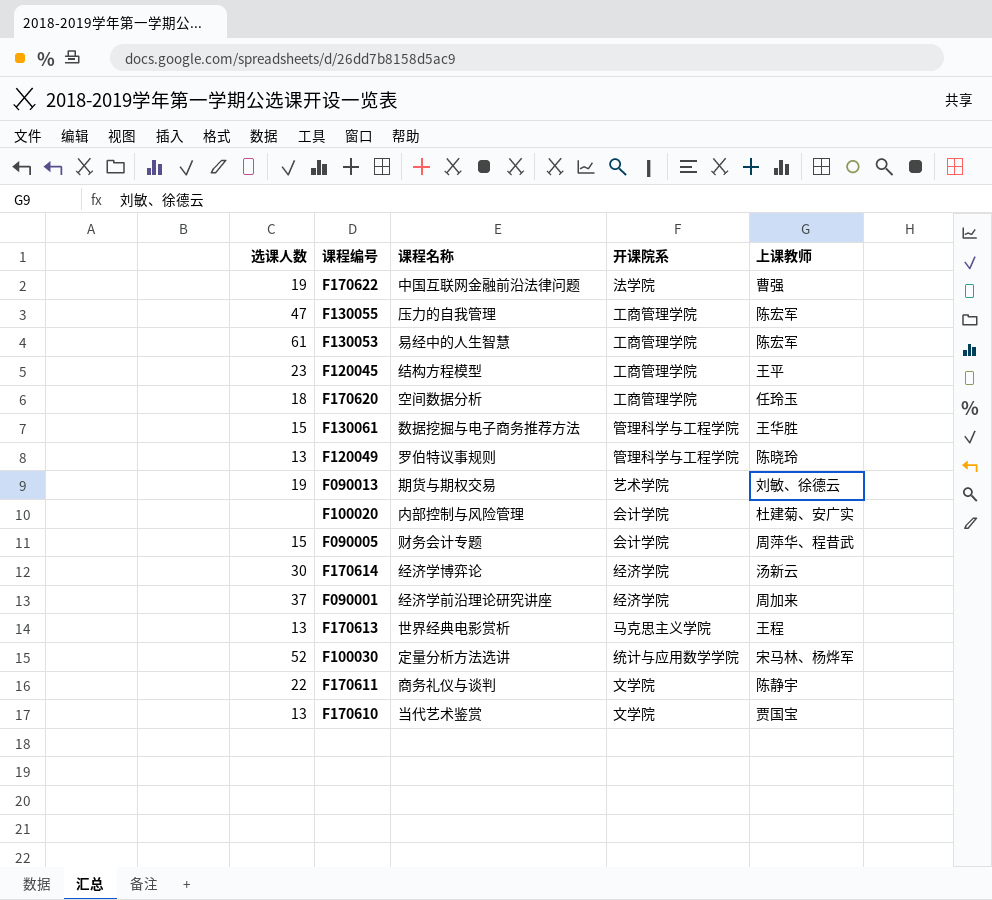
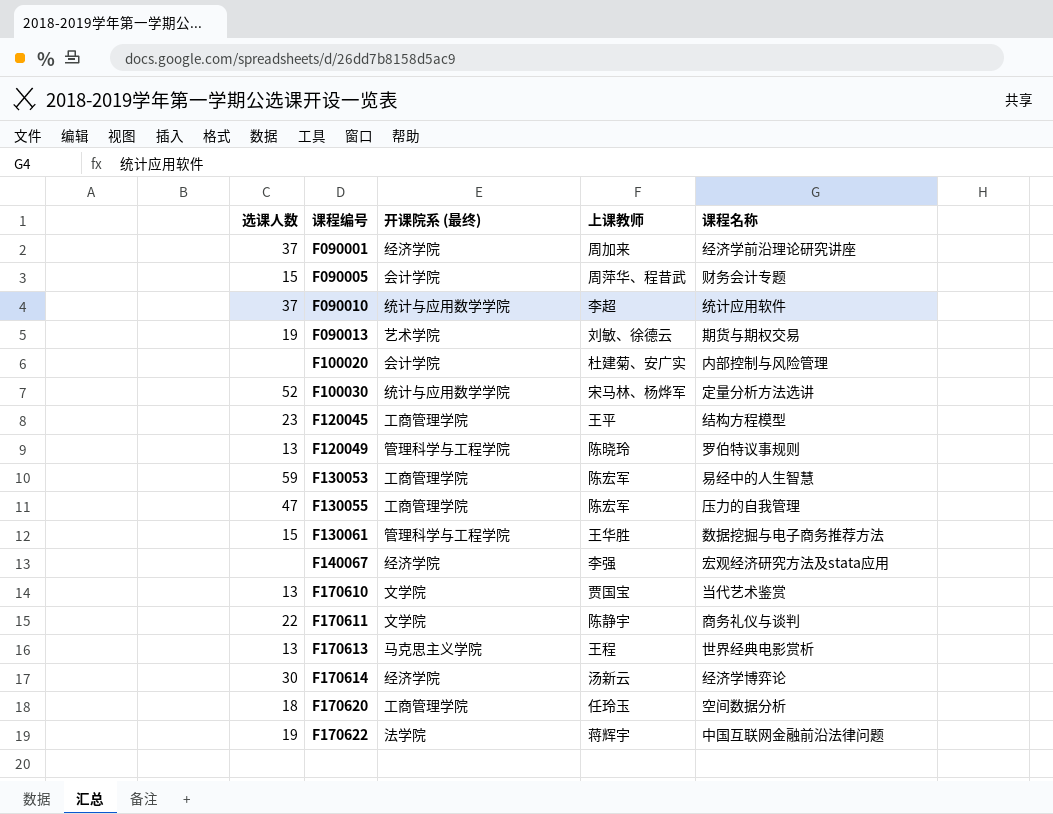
row order: none -> 课程编号 ascending
column name: 开课院系 -> 开课院系 (最终)
column 课程名称 | position: 3 -> 5
row F090010: none -> 37 | 统计与应用数学学院 | 李超 | 统计应用软件
F130053 | 选课人数: 61 -> 59
row F140067: none -> none | 经济学院 | 李强 | 宏观经济研究方法及stata应用
F170622 | 上课教师: 曹强 -> 蒋辉宇

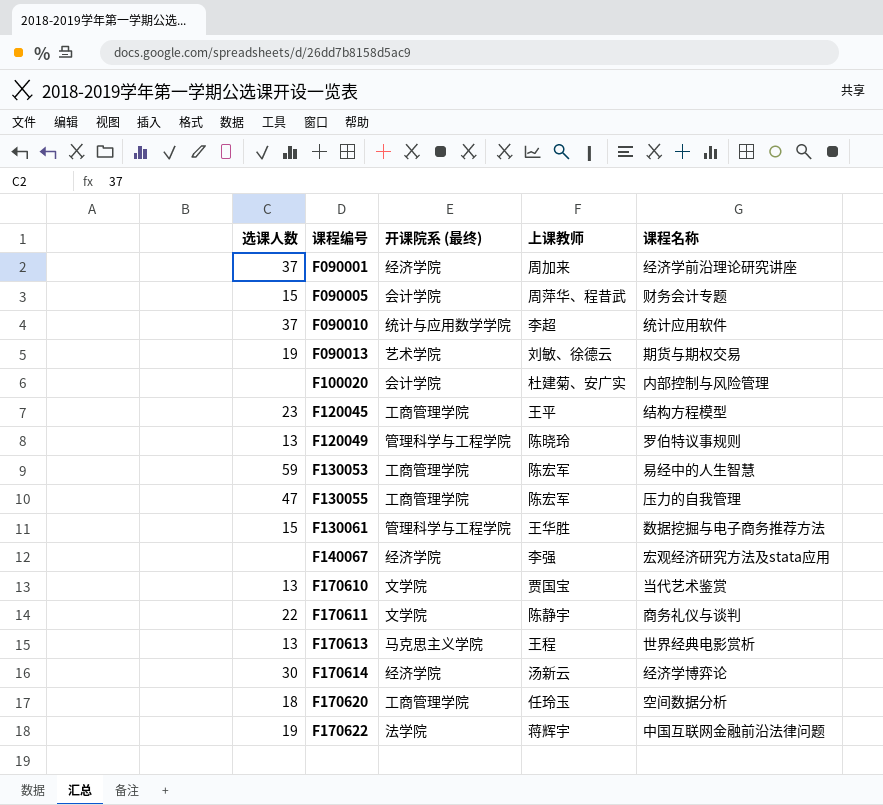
row F100030: 52 | 统计与应用数学学院 | 宋马林、杨烨军 | 定量分析方法选讲 -> none

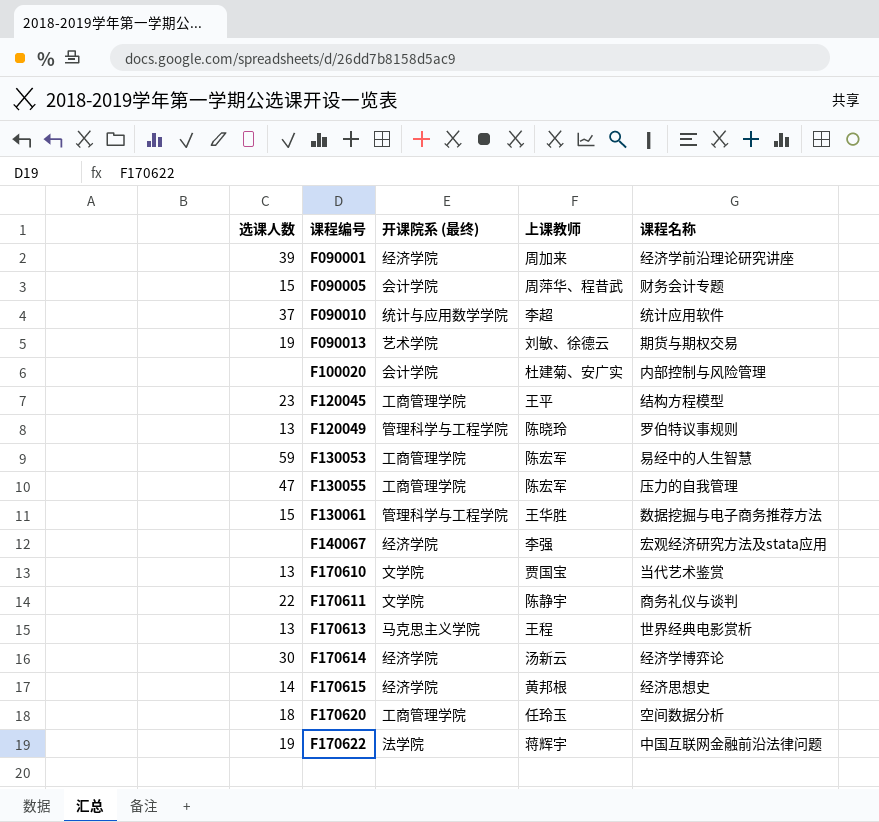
F090001 | 选课人数: 37 -> 39
row F170615: none -> 14 | 经济学院 | 黄邦根 | 经济思想史

